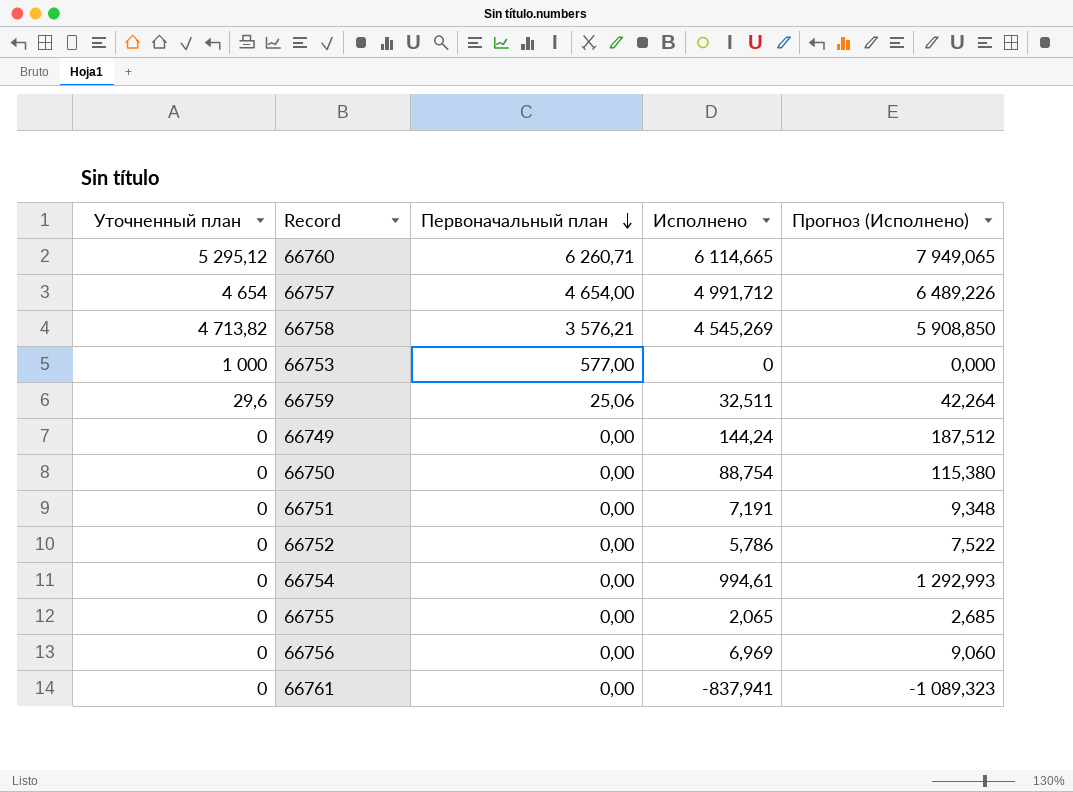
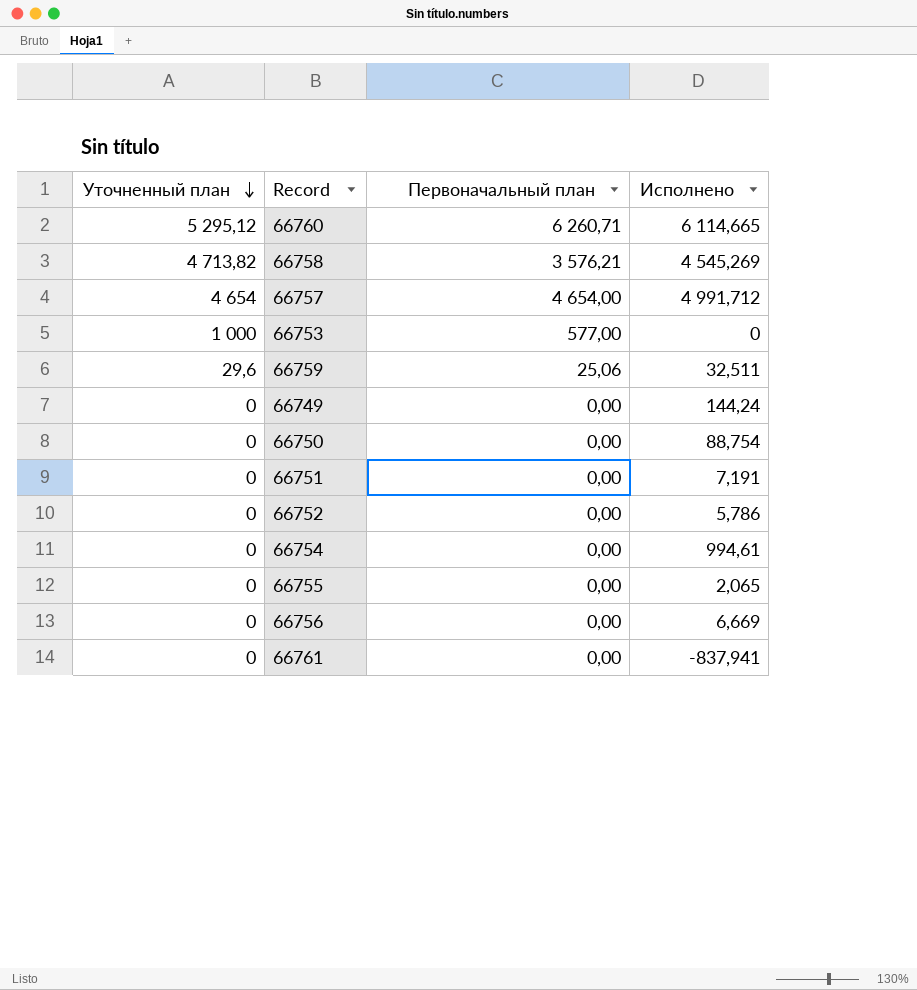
row order: Первоначальный план descending -> Уточненный план descending
column Прогноз (Исполнено) | formula: [Исполнено] * 1,3 -> none
66756 | Исполнено: 6,969 -> 6,669

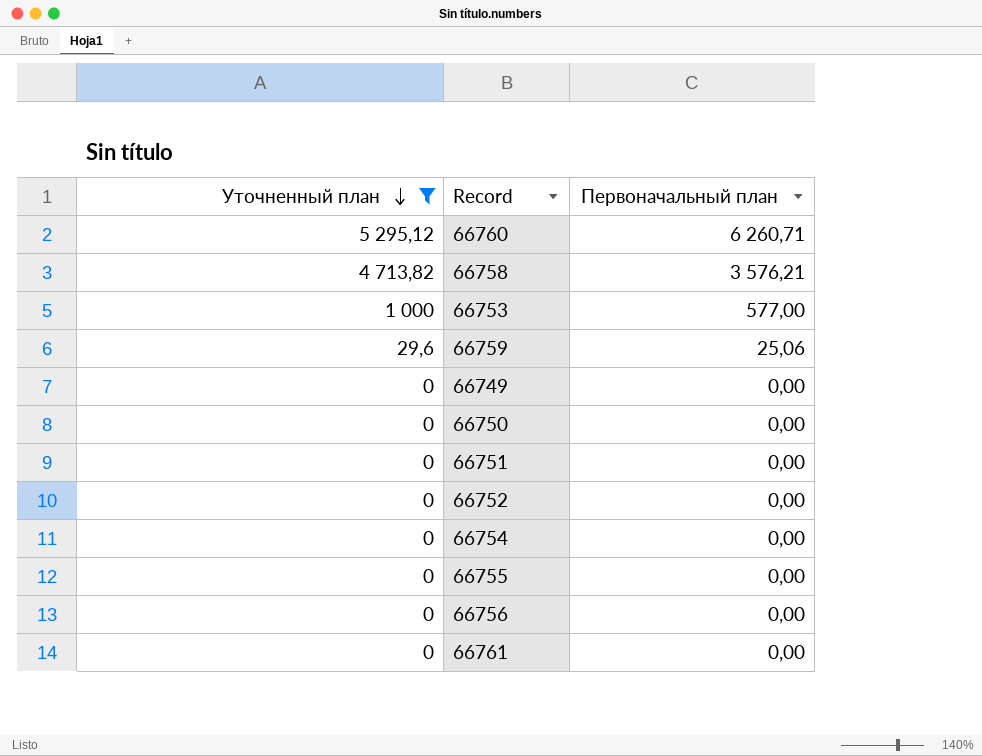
filter: none -> Уточненный план != 4 654
column Исполнено | position: 4 -> none

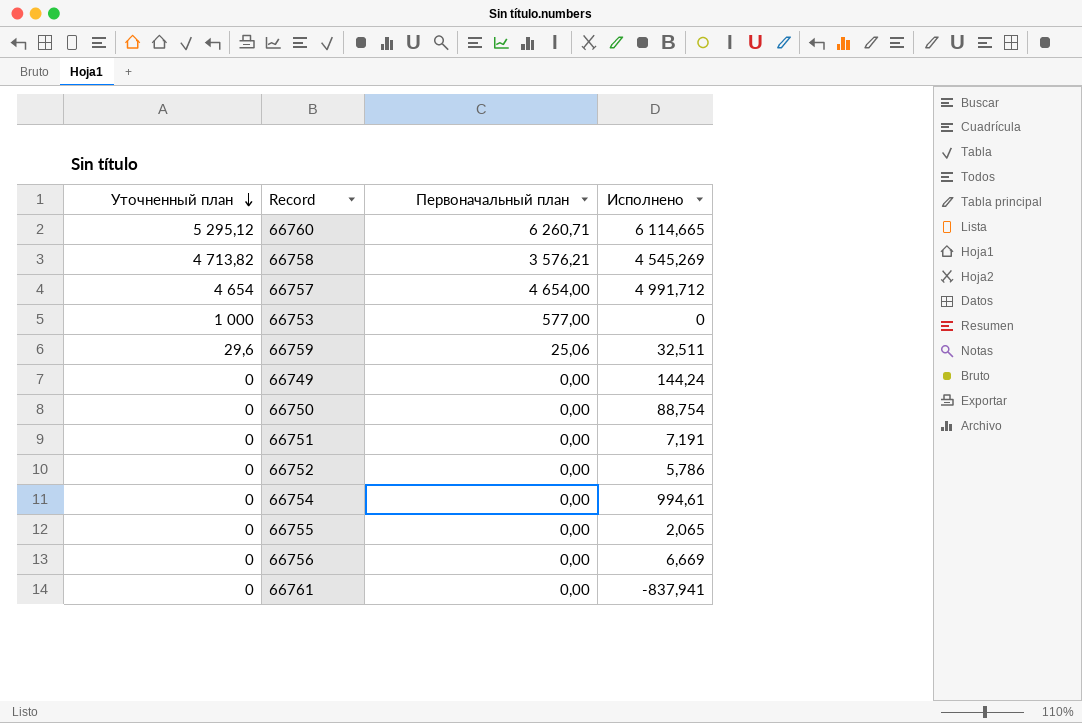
filter: Уточненный план != 4 654 -> none
column Исполнено | position: none -> 4

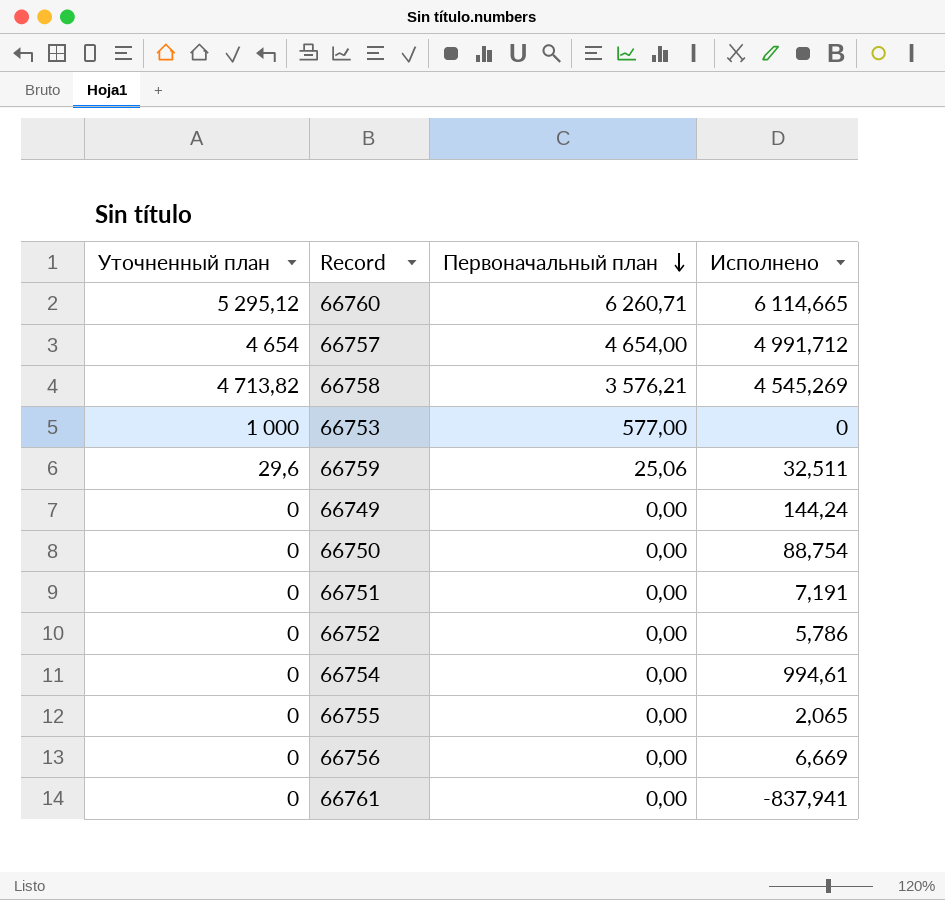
row order: Уточненный план descending -> Первоначальный план descending

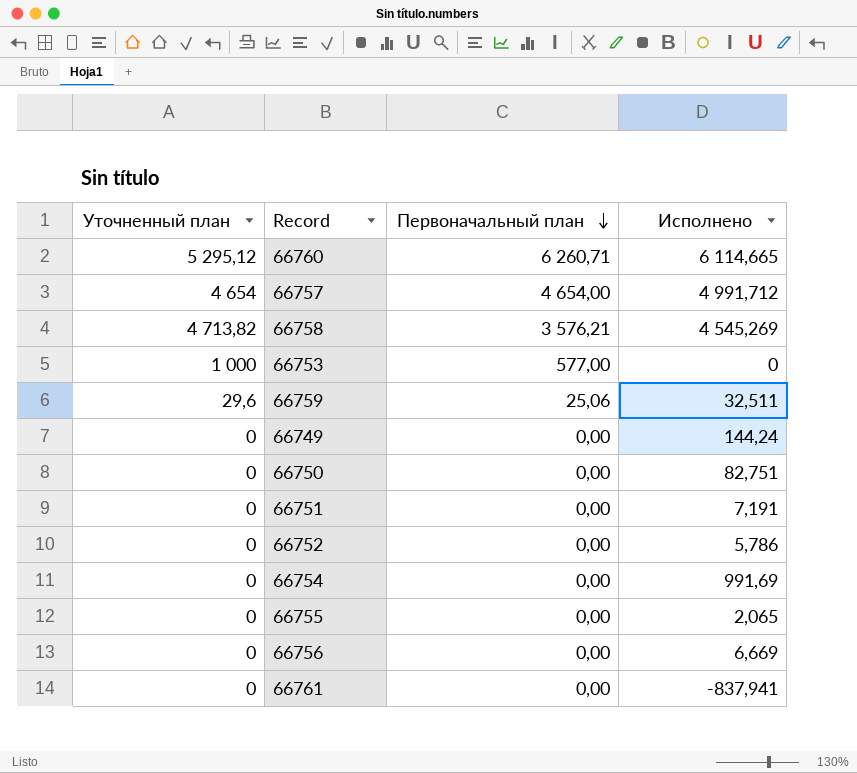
66750 | Исполнено: 88,754 -> 82,751
66754 | Исполнено: 994,61 -> 991,69

